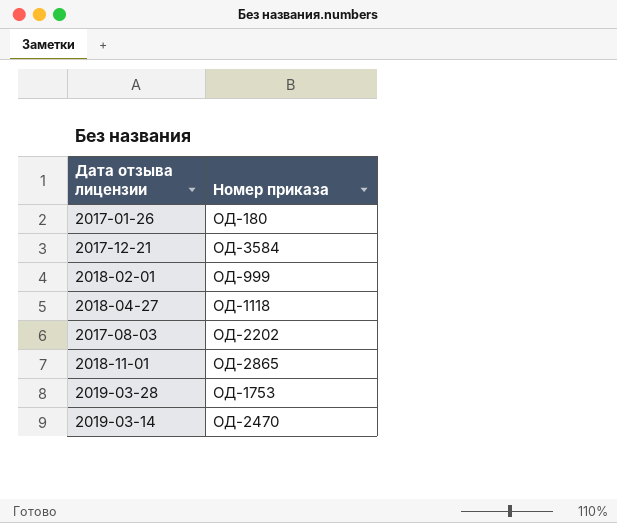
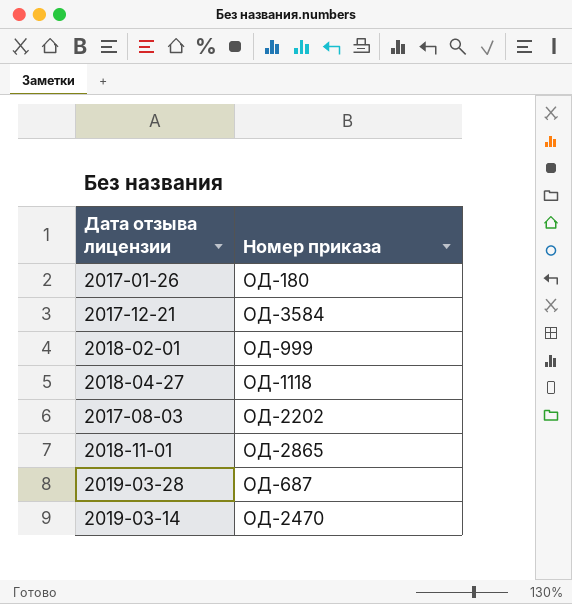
2019-03-28 | Номер приказа: ОД-1753 -> ОД-687

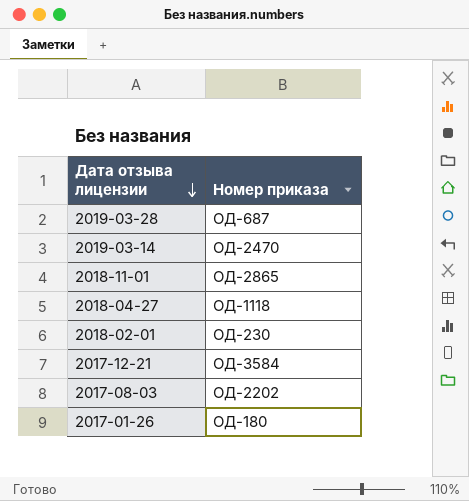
row order: none -> Дата отзыва лицензии descending
2018-02-01 | Номер приказа: ОД-999 -> ОД-230

